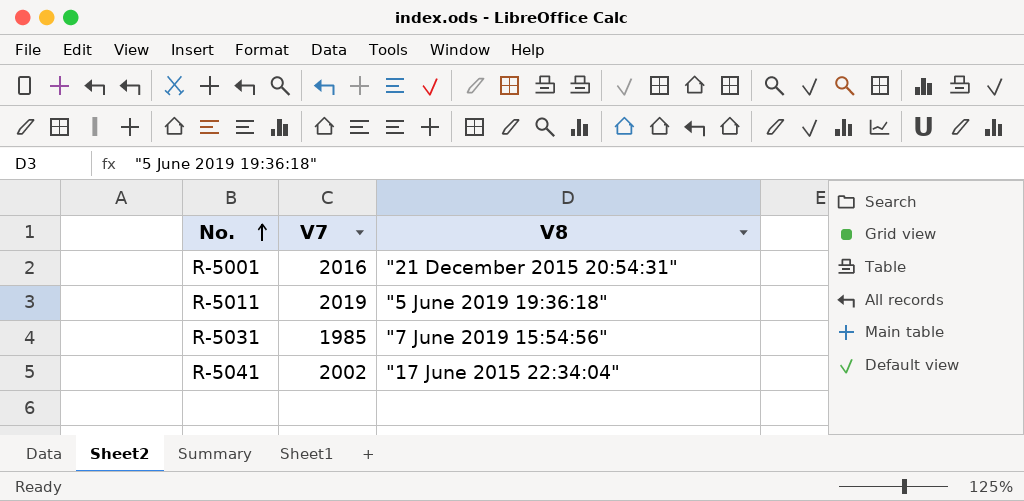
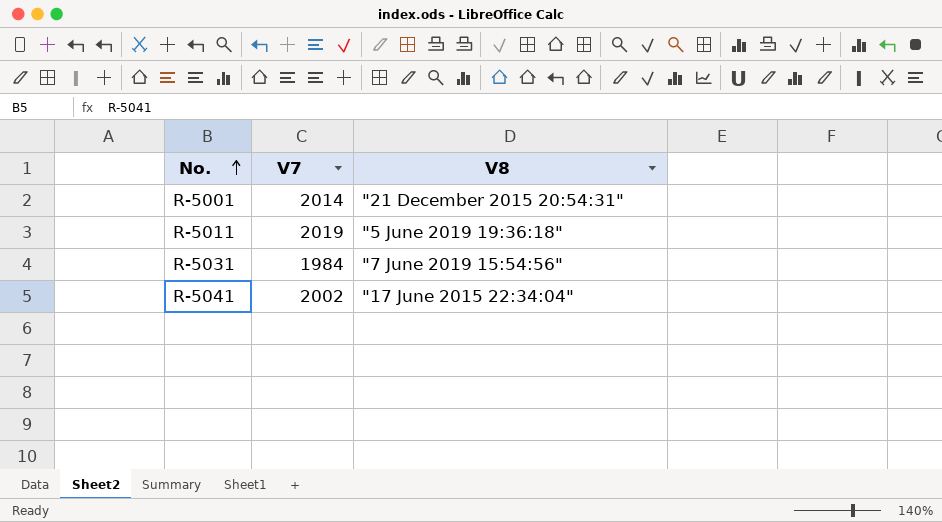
R-5001 | V7: 2016 -> 2014
R-5031 | V7: 1985 -> 1984

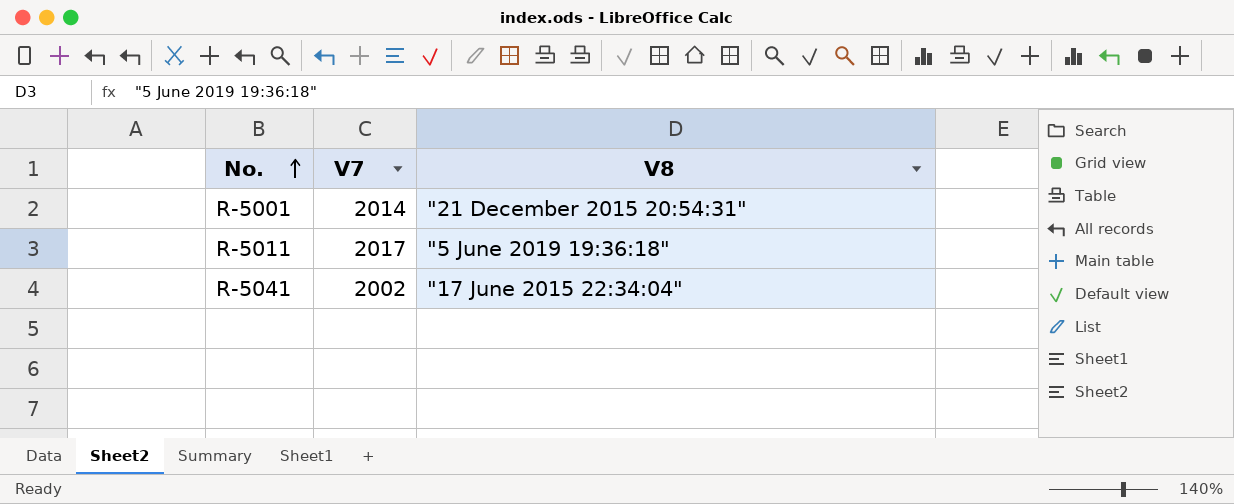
row R-5031: 1984 | "7 June 2019 15:54:56" -> none
R-5011 | V7: 2019 -> 2017

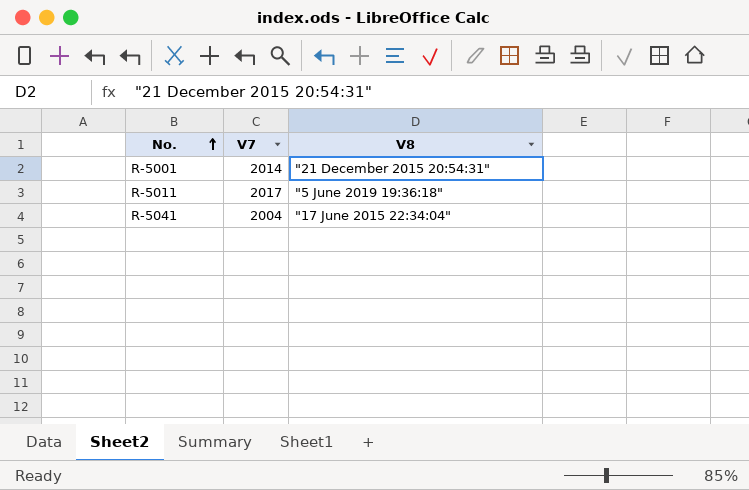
R-5041 | V7: 2002 -> 2004

